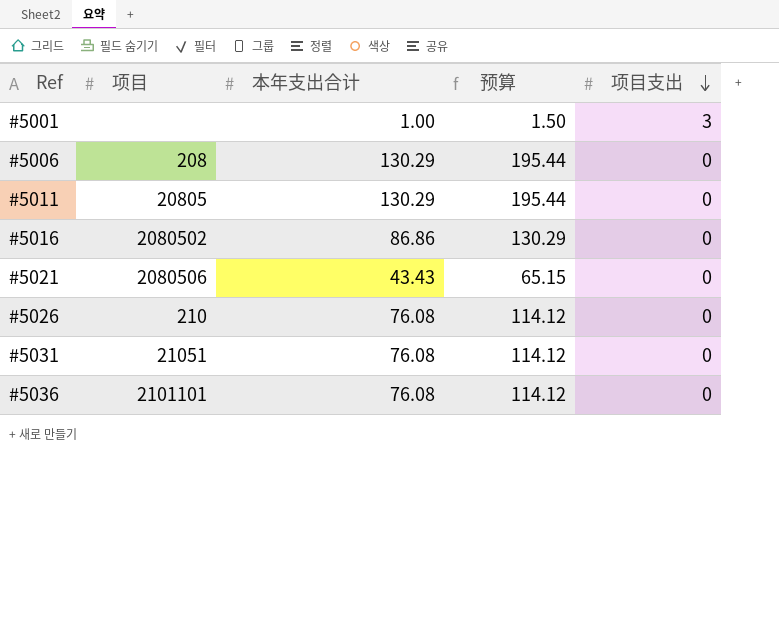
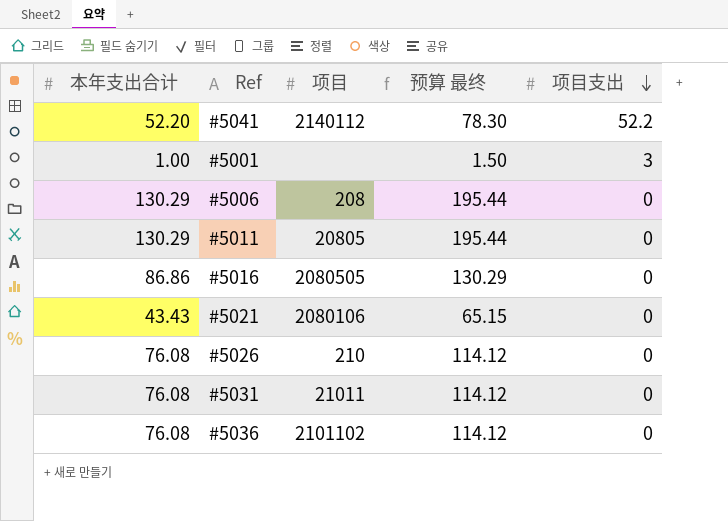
column 本年支出合计 | position: 3 -> 1
column name: 预算 -> 预算 最终
row #5041: none -> 52.20 | 2140112 | 78.30 | 52.2
#5016 | 项目: 2080502 -> 2080505
#5021 | 项目: 2080506 -> 2080106
#5031 | 项目: 21051 -> 21011
#5036 | 项目: 2101101 -> 2101102

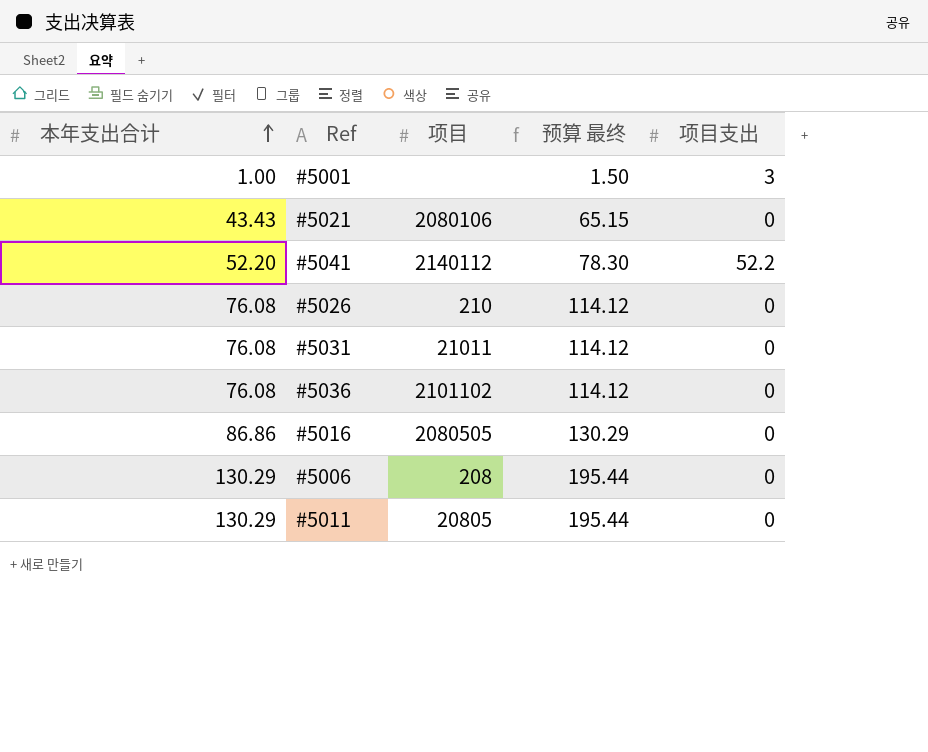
row order: 项目支出 descending -> 本年支出合计 ascending

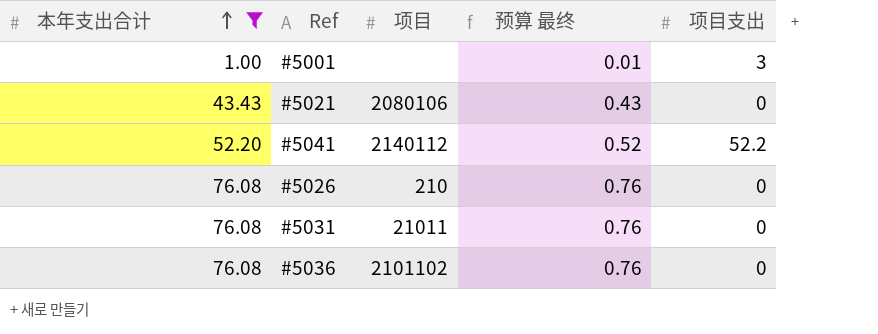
filter: none -> 本年支出合计 <= 76.08
column 预算 最终 | formula: [本年支出合计] * 1.5 -> [本年支出合计] * 0.01

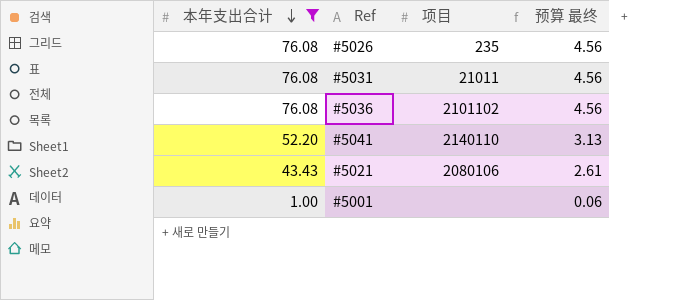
row order: 本年支出合计 ascending -> 本年支出合计 descending
column 项目支出 | position: 5 -> none
column 预算 最终 | formula: [本年支出合计] * 0.01 -> [本年支出合计] * 0.06
#5026 | 项目: 210 -> 235
#5041 | 项目: 2140112 -> 2140110

